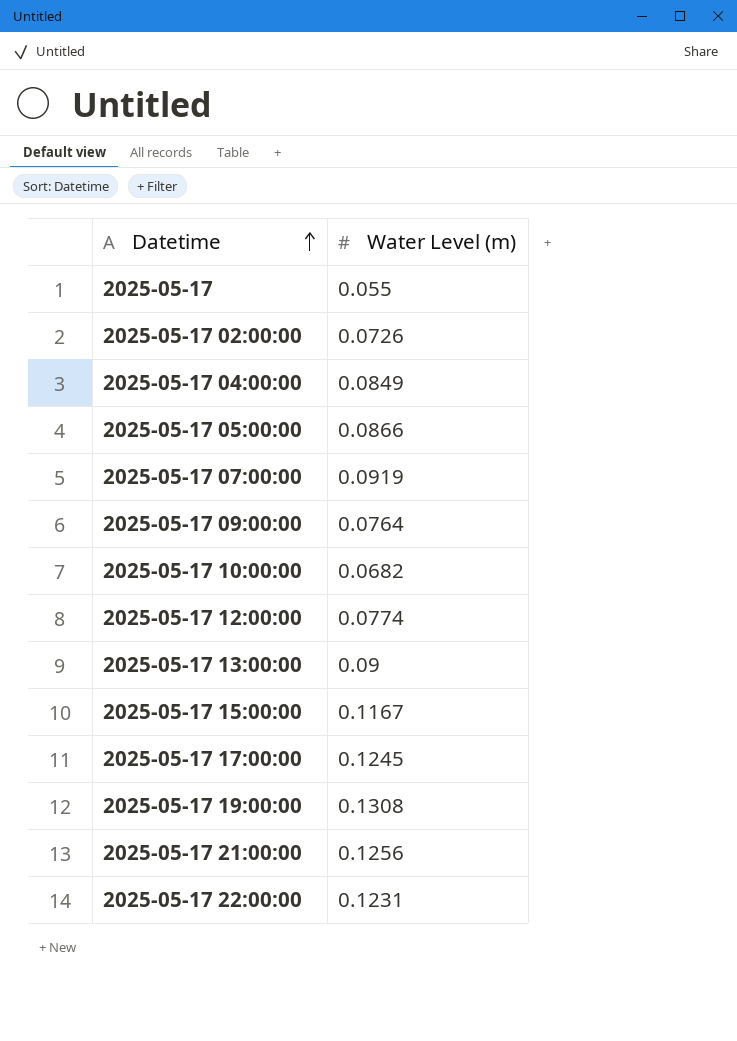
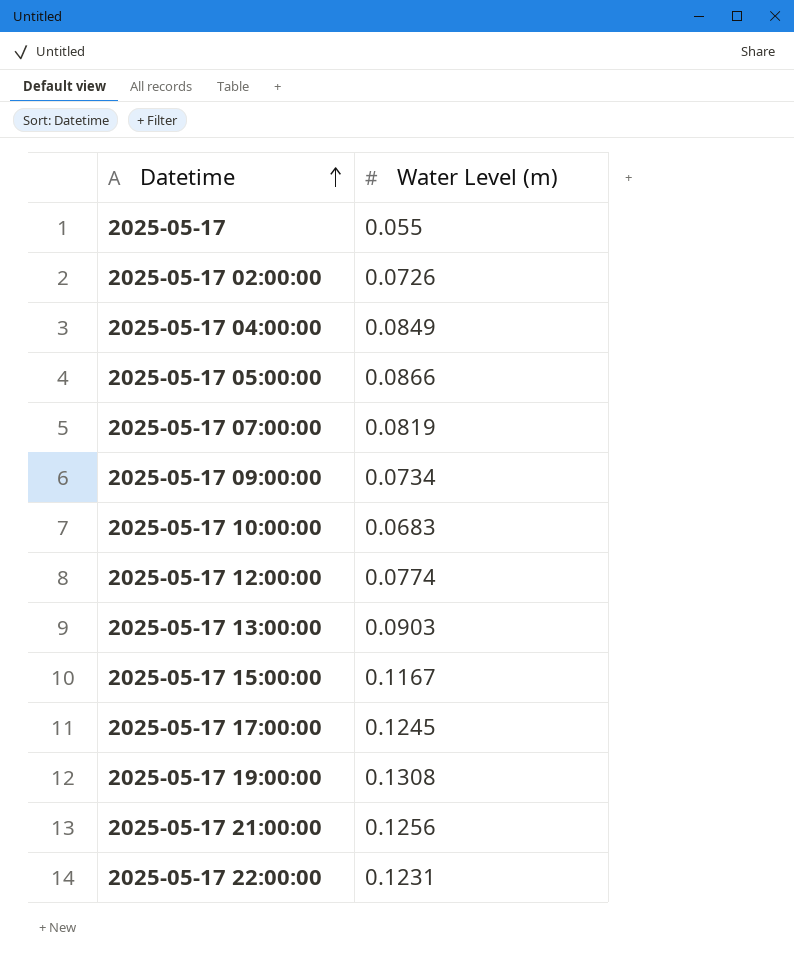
2025-05-17 07:00:00 | Water Level (m): 0.0919 -> 0.0819
2025-05-17 09:00:00 | Water Level (m): 0.0764 -> 0.0734
2025-05-17 10:00:00 | Water Level (m): 0.0682 -> 0.0683
2025-05-17 13:00:00 | Water Level (m): 0.09 -> 0.0903

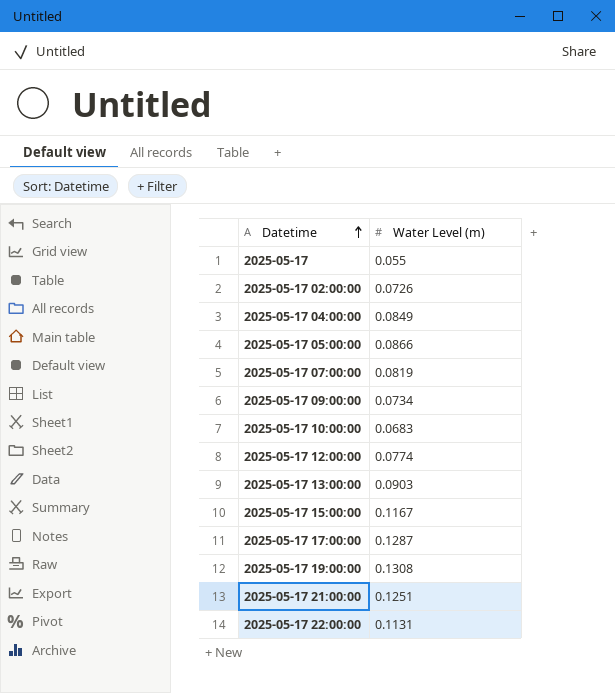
2025-05-17 17:00:00 | Water Level (m): 0.1245 -> 0.1287
2025-05-17 21:00:00 | Water Level (m): 0.1256 -> 0.1251
2025-05-17 22:00:00 | Water Level (m): 0.1231 -> 0.1131

